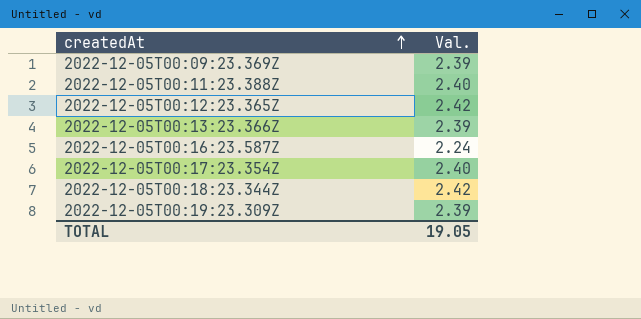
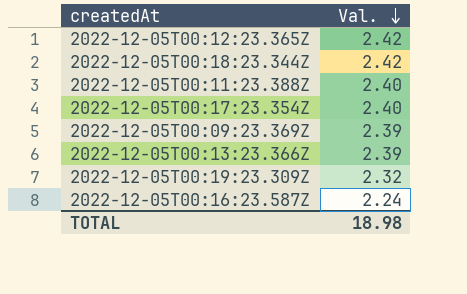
row order: createdAt ascending -> Val. descending
2022-12-05T00:19:23.309Z | Val.: 2.39 -> 2.32
TOTAL | Val.: 19.05 -> 18.98

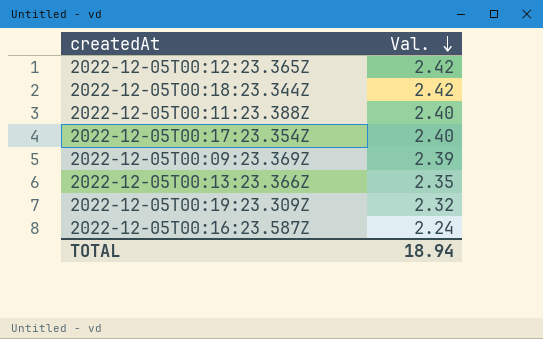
2022-12-05T00:13:23.366Z | Val.: 2.39 -> 2.35
TOTAL | Val.: 18.98 -> 18.94

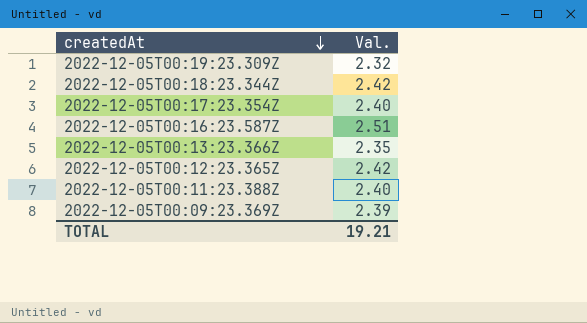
row order: Val. descending -> createdAt descending
2022-12-05T00:16:23.587Z | Val.: 2.24 -> 2.51
TOTAL | Val.: 18.94 -> 19.21

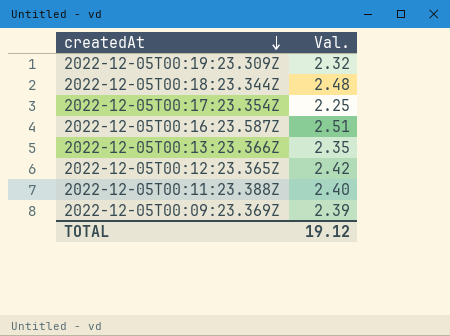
2022-12-05T00:18:23.344Z | Val.: 2.42 -> 2.48
2022-12-05T00:17:23.354Z | Val.: 2.40 -> 2.25
TOTAL | Val.: 19.21 -> 19.12

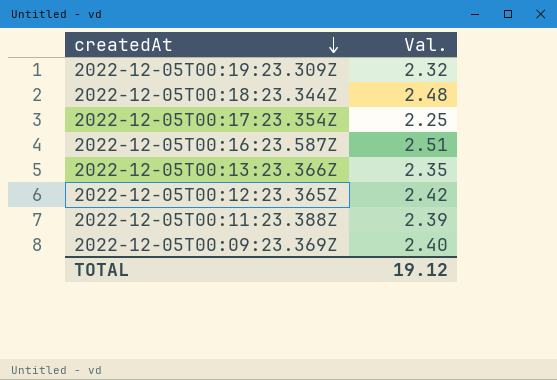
2022-12-05T00:11:23.388Z | Val.: 2.40 -> 2.39
2022-12-05T00:09:23.369Z | Val.: 2.39 -> 2.40

